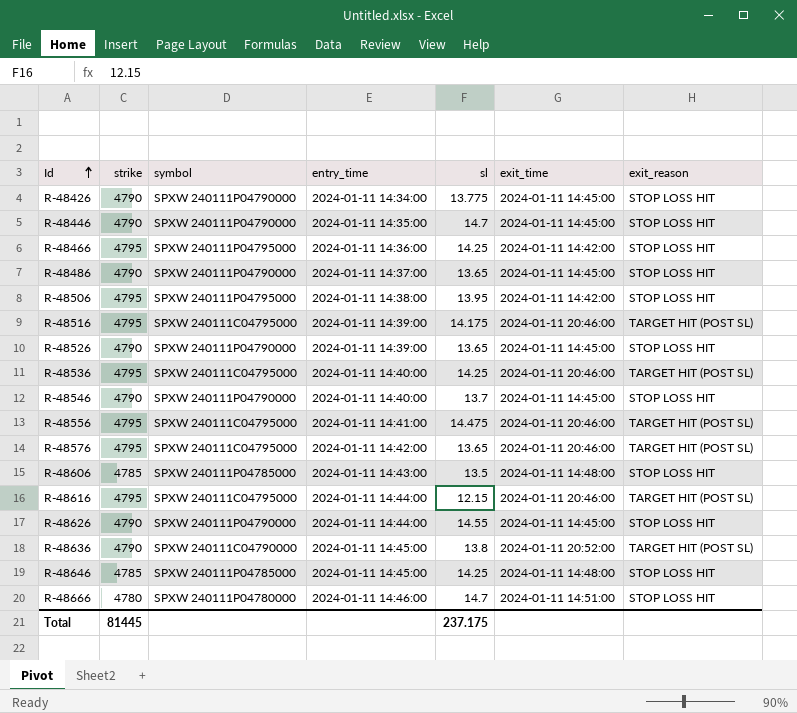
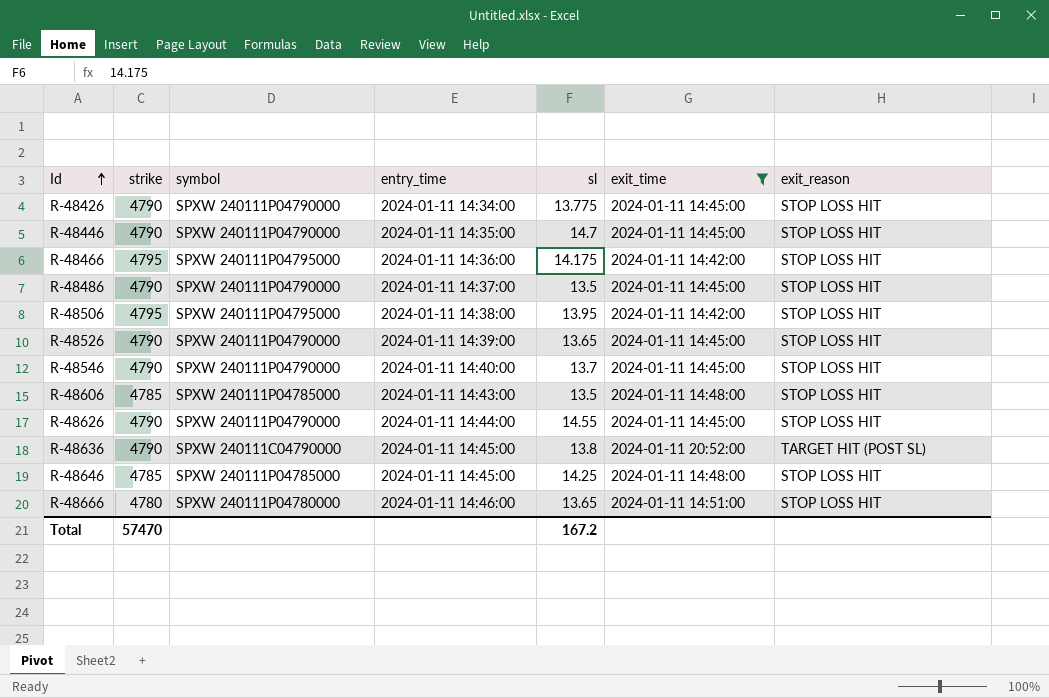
filter: none -> exit_time != 2024-01-11 20:46:00
R-48466 | sl: 14.25 -> 14.175
R-48486 | sl: 13.65 -> 13.5
R-48666 | sl: 14.7 -> 13.65
Total | strike: 81445 -> 57470
Total | sl: 237.175 -> 167.2

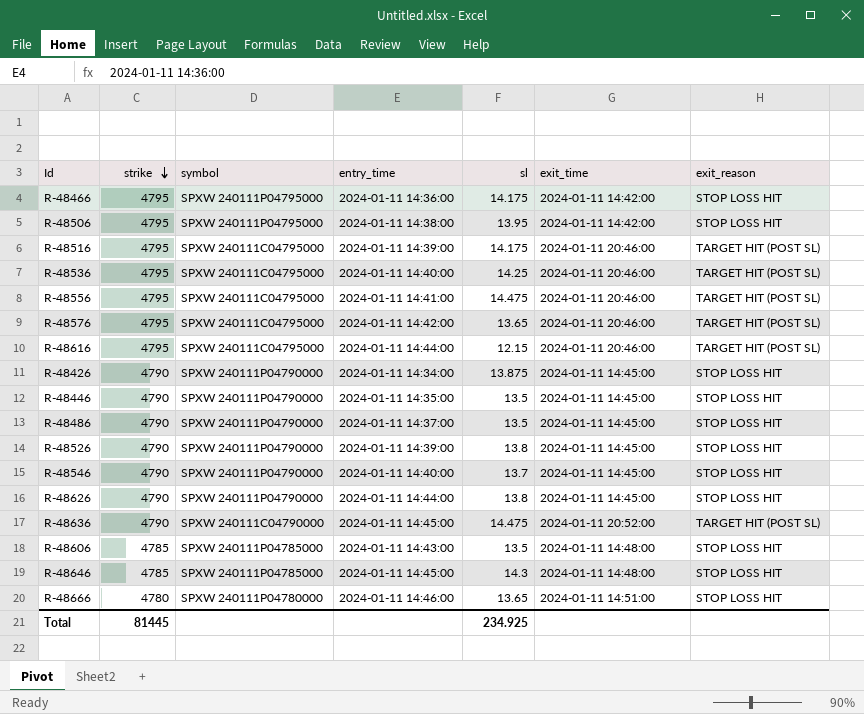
filter: exit_time != 2024-01-11 20:46:00 -> none
row order: Id ascending -> strike descending
R-48426 | sl: 13.775 -> 13.875
R-48446 | sl: 14.7 -> 13.5
R-48526 | sl: 13.65 -> 13.8
R-48626 | sl: 14.55 -> 13.8
R-48636 | sl: 13.8 -> 14.475
R-48646 | sl: 14.25 -> 14.3
Total | strike: 57470 -> 81445
Total | sl: 167.2 -> 234.925

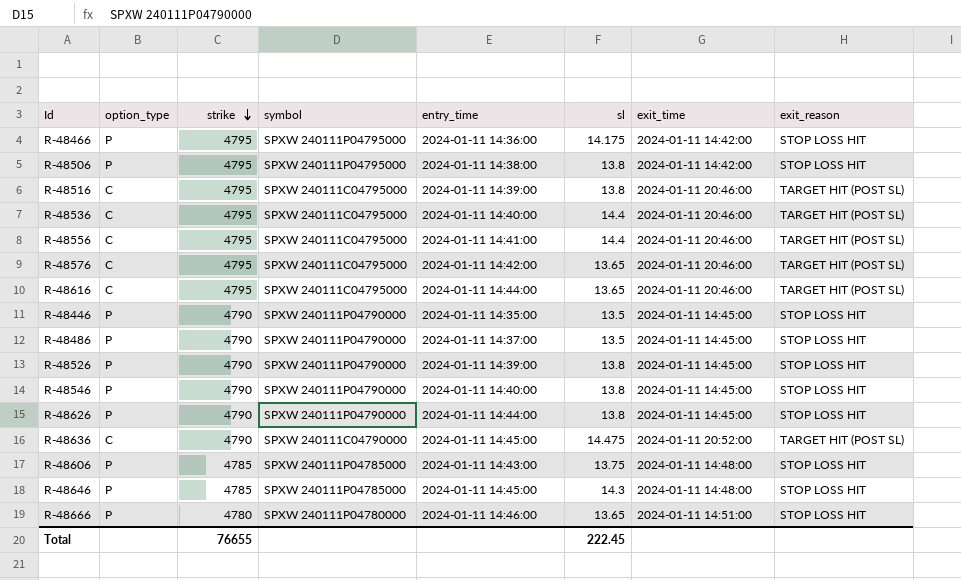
column option_type | position: none -> 2
row R-48426: 4790 | SPXW 240111P04790000 | 2024-01-11 14:34:00 | 13.875 | 2024-01-11 14:45:00 | STOP LOSS HIT -> none
R-48506 | sl: 13.95 -> 13.8
R-48516 | sl: 14.175 -> 13.8
R-48536 | sl: 14.25 -> 14.4
R-48556 | sl: 14.475 -> 14.4
R-48616 | sl: 12.15 -> 13.65
R-48546 | sl: 13.7 -> 13.8
R-48606 | sl: 13.5 -> 13.75
Total | strike: 81445 -> 76655
Total | sl: 234.925 -> 222.45

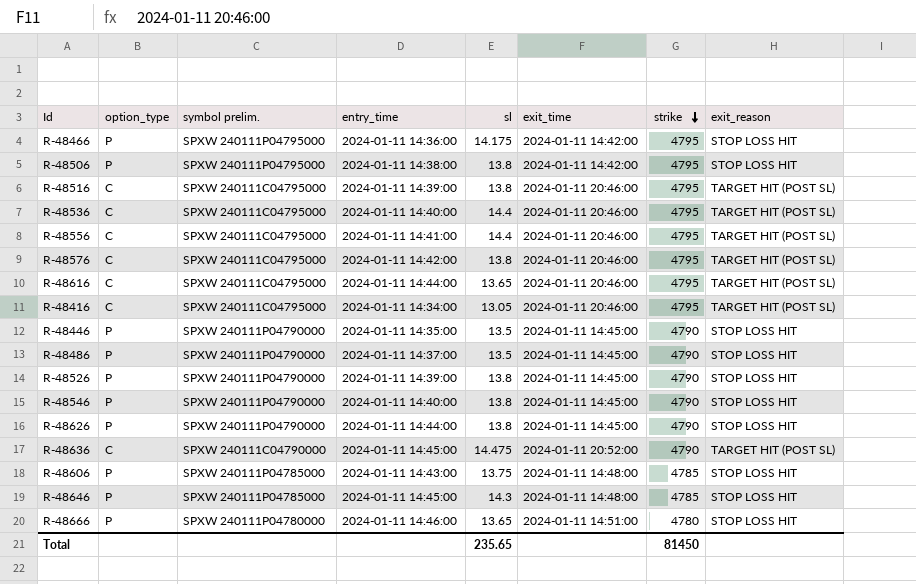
column name: symbol -> symbol prelim.
column strike | position: 3 -> 7
R-48576 | sl: 13.65 -> 13.8
row R-48416: none -> C | SPXW 240111C04795000 | 2024-01-11 14:34:00 | 13.05 | 2024-01-11 20:46:00 | 4795 | TARGET HIT (POST SL)
Total | sl: 222.45 -> 235.65
Total | strike: 76655 -> 81450

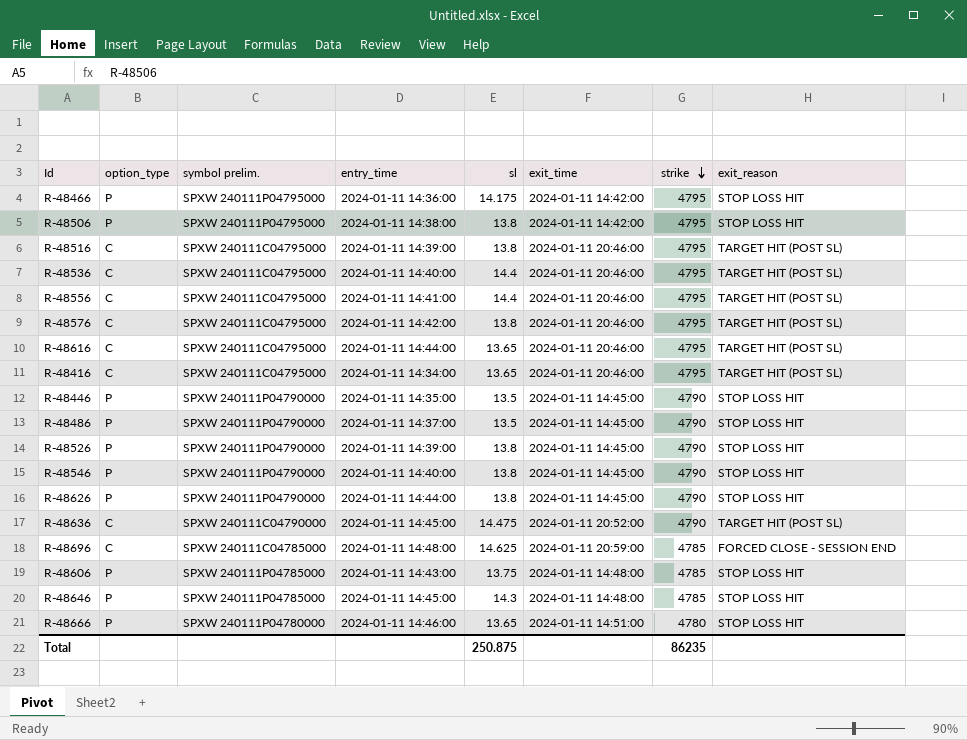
R-48416 | sl: 13.05 -> 13.65
row R-48696: none -> C | SPXW 240111C04785000 | 2024-01-11 14:48:00 | 14.625 | 2024-01-11 20:59:00 | 4785 | FORCED CLOSE - SESSION END
Total | sl: 235.65 -> 250.875
Total | strike: 81450 -> 86235

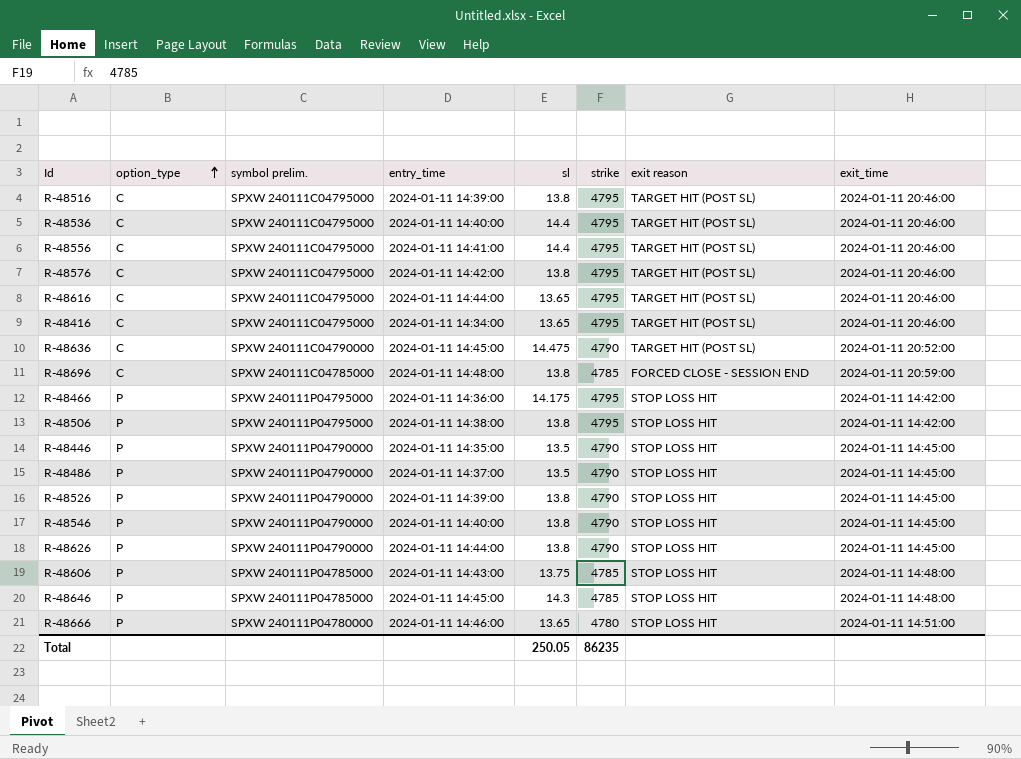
row order: strike descending -> option_type ascending
column name: exit_reason -> exit reason
column exit_time | position: 6 -> 8
R-48696 | sl: 14.625 -> 13.8
Total | sl: 250.875 -> 250.05

